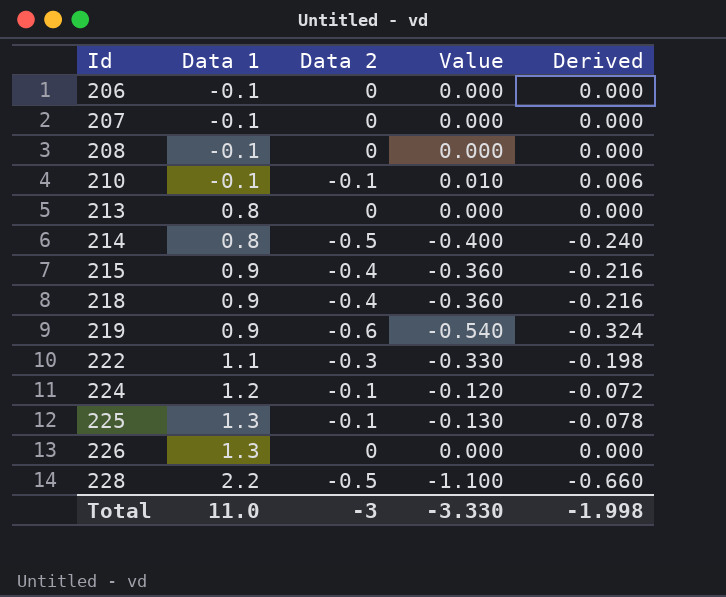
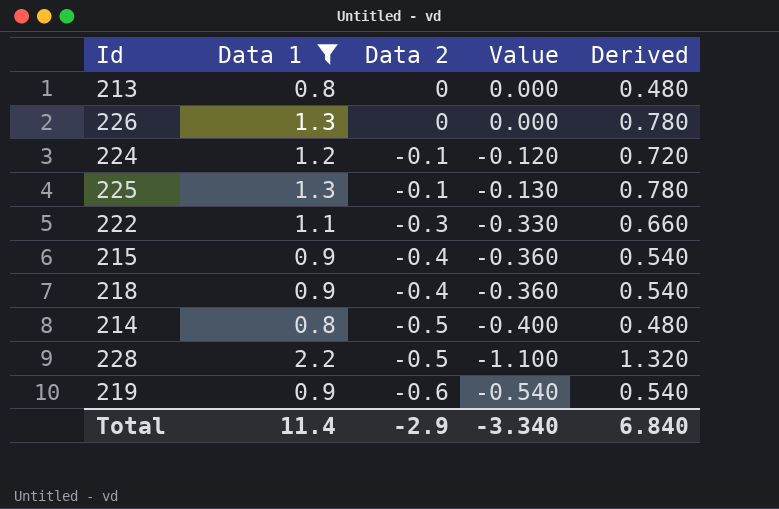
filter: none -> Data 1 != -0.1
row order: Id ascending -> Data 2 descending
column Derived | formula: [Value] * 0.6 -> [Data 1] * 0.6
Total | Data 1: 11.0 -> 11.4
Total | Data 2: -3 -> -2.9
Total | Value: -3.330 -> -3.340
Total | Derived: -1.998 -> 6.840

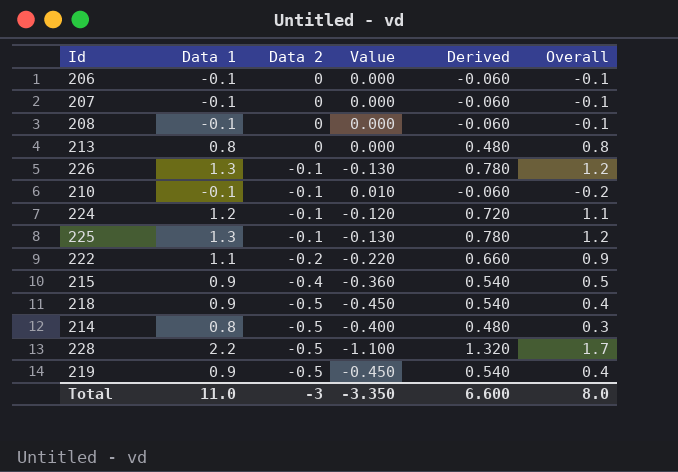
filter: Data 1 != -0.1 -> none
column Overall | formula: none -> [Data 1] + [Data 2]
226 | Data 2: 0 -> -0.1
226 | Value: 0.000 -> -0.130
222 | Data 2: -0.3 -> -0.2
222 | Value: -0.330 -> -0.220
218 | Data 2: -0.4 -> -0.5
218 | Value: -0.360 -> -0.450
219 | Data 2: -0.6 -> -0.5
219 | Value: -0.540 -> -0.450
Total | Data 1: 11.4 -> 11.0
Total | Data 2: -2.9 -> -3
Total | Value: -3.340 -> -3.350
Total | Derived: 6.840 -> 6.600

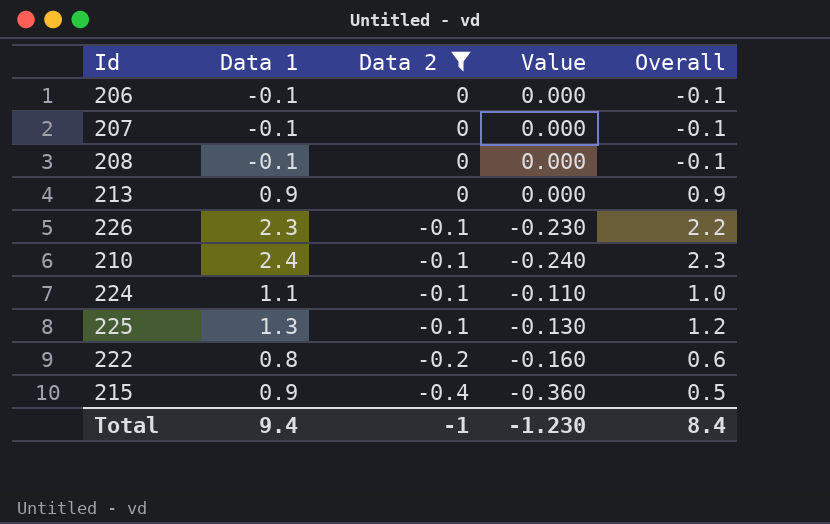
filter: none -> Data 2 != -0.5
column Derived | formula: [Data 1] * 0.6 -> none
213 | Data 1: 0.8 -> 0.9
213 | Overall: 0.8 -> 0.9
226 | Data 1: 1.3 -> 2.3
226 | Value: -0.130 -> -0.230
226 | Overall: 1.2 -> 2.2
210 | Data 1: -0.1 -> 2.4
210 | Value: 0.010 -> -0.240
210 | Overall: -0.2 -> 2.3
224 | Data 1: 1.2 -> 1.1
224 | Value: -0.120 -> -0.110
224 | Overall: 1.1 -> 1.0
222 | Data 1: 1.1 -> 0.8
222 | Value: -0.220 -> -0.160
222 | Overall: 0.9 -> 0.6
Total | Data 1: 11.0 -> 9.4
Total | Data 2: -3 -> -1
Total | Value: -3.350 -> -1.230
Total | Overall: 8.0 -> 8.4

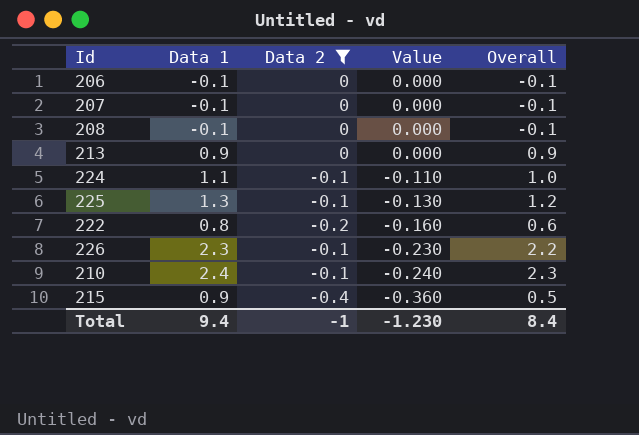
row order: Data 2 descending -> Value descending

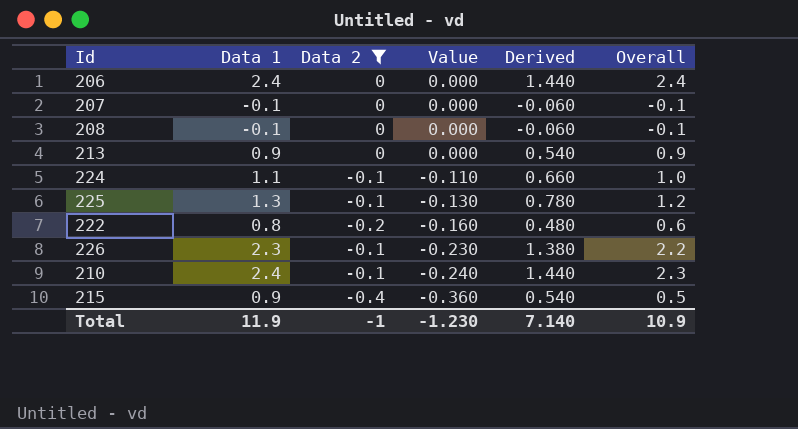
column Derived | formula: none -> [Data 1] * 0.6
206 | Data 1: -0.1 -> 2.4
206 | Overall: -0.1 -> 2.4
Total | Data 1: 9.4 -> 11.9
Total | Overall: 8.4 -> 10.9

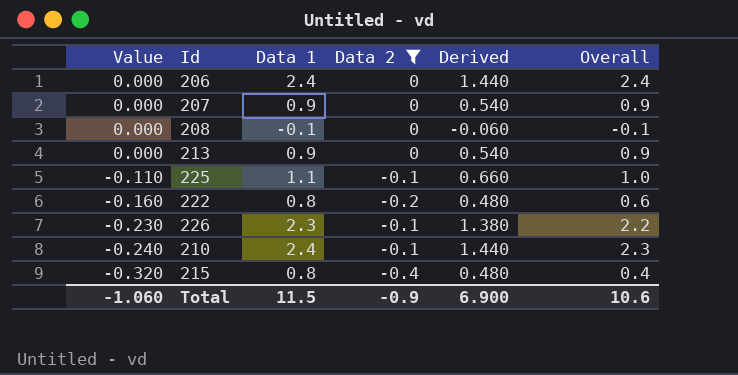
column Value | position: 4 -> 1
row 224: 1.1 | -0.1 | -0.110 | 0.660 | 1.0 -> none
207 | Data 1: -0.1 -> 0.9
207 | Derived: -0.060 -> 0.540
207 | Overall: -0.1 -> 0.9
225 | Value: -0.130 -> -0.110
225 | Data 1: 1.3 -> 1.1
225 | Derived: 0.780 -> 0.660
225 | Overall: 1.2 -> 1.0
215 | Value: -0.360 -> -0.320
215 | Data 1: 0.9 -> 0.8
215 | Derived: 0.540 -> 0.480
215 | Overall: 0.5 -> 0.4
Total | Value: -1.230 -> -1.060
Total | Data 1: 11.9 -> 11.5
Total | Data 2: -1 -> -0.9
Total | Derived: 7.140 -> 6.900
Total | Overall: 10.9 -> 10.6

